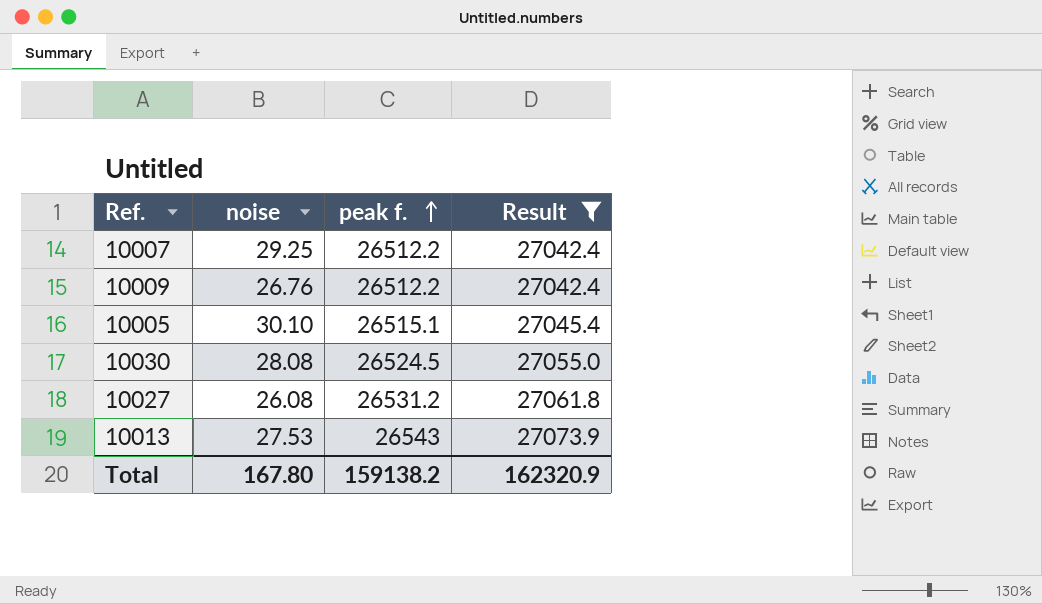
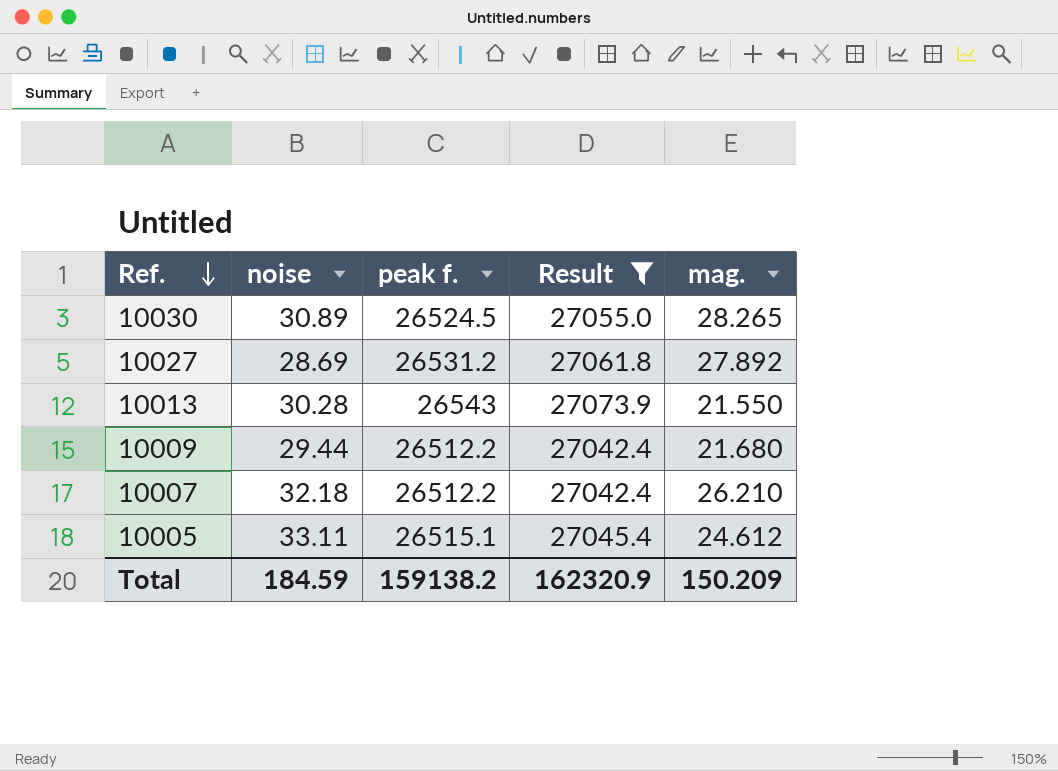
row order: peak f. ascending -> Ref. descending
column mag. | position: none -> 5
10030 | noise: 28.08 -> 30.89
10027 | noise: 26.08 -> 28.69
10013 | noise: 27.53 -> 30.28
10009 | noise: 26.76 -> 29.44
10007 | noise: 29.25 -> 32.18
10005 | noise: 30.10 -> 33.11
Total | noise: 167.80 -> 184.59

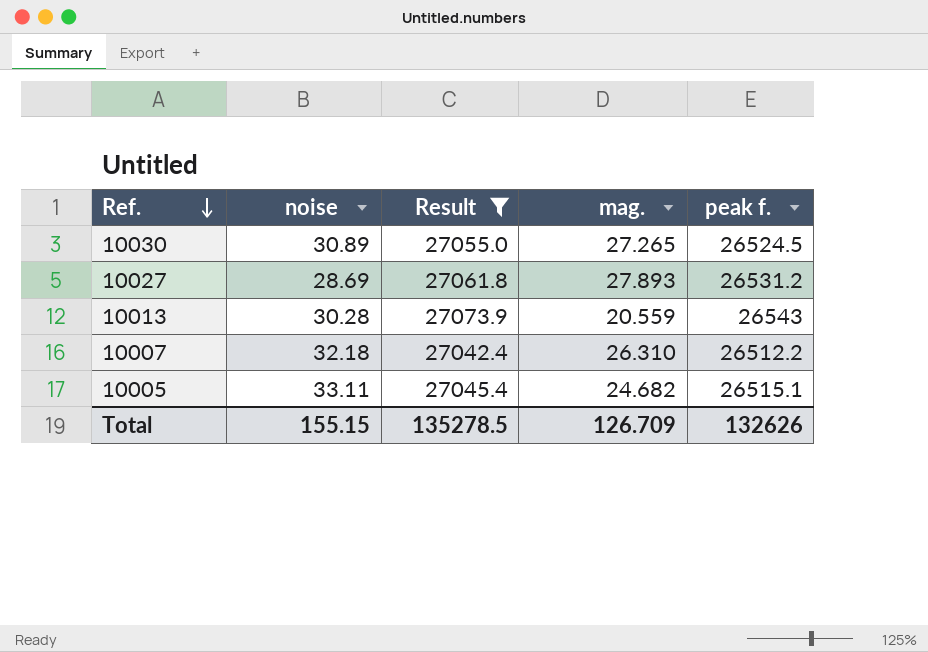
column peak f. | position: 3 -> 5
row 10009: 29.44 | 26512.2 | 27042.4 | 21.680 -> none
10030 | mag.: 28.265 -> 27.265
10027 | mag.: 27.892 -> 27.893
10013 | mag.: 21.550 -> 20.559
10007 | mag.: 26.210 -> 26.310
10005 | mag.: 24.612 -> 24.682
Total | noise: 184.59 -> 155.15
Total | Result: 162320.9 -> 135278.5
Total | mag.: 150.209 -> 126.709
Total | peak f.: 159138.2 -> 132626

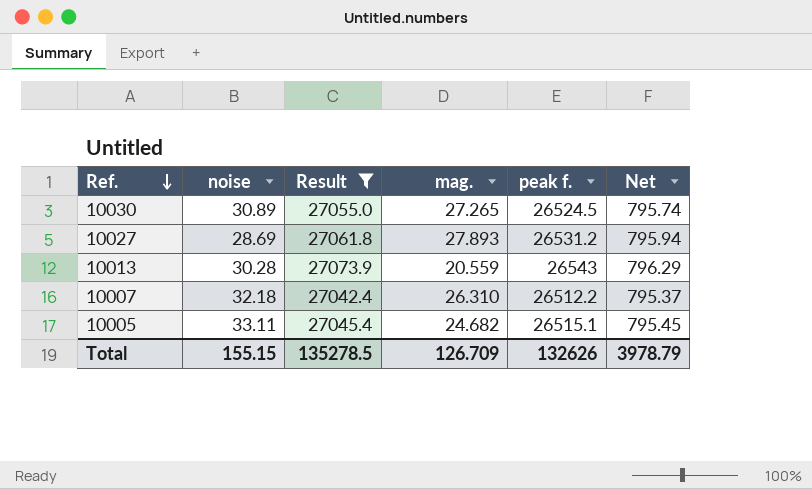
column Net | formula: none -> [peak f.] * 0.03

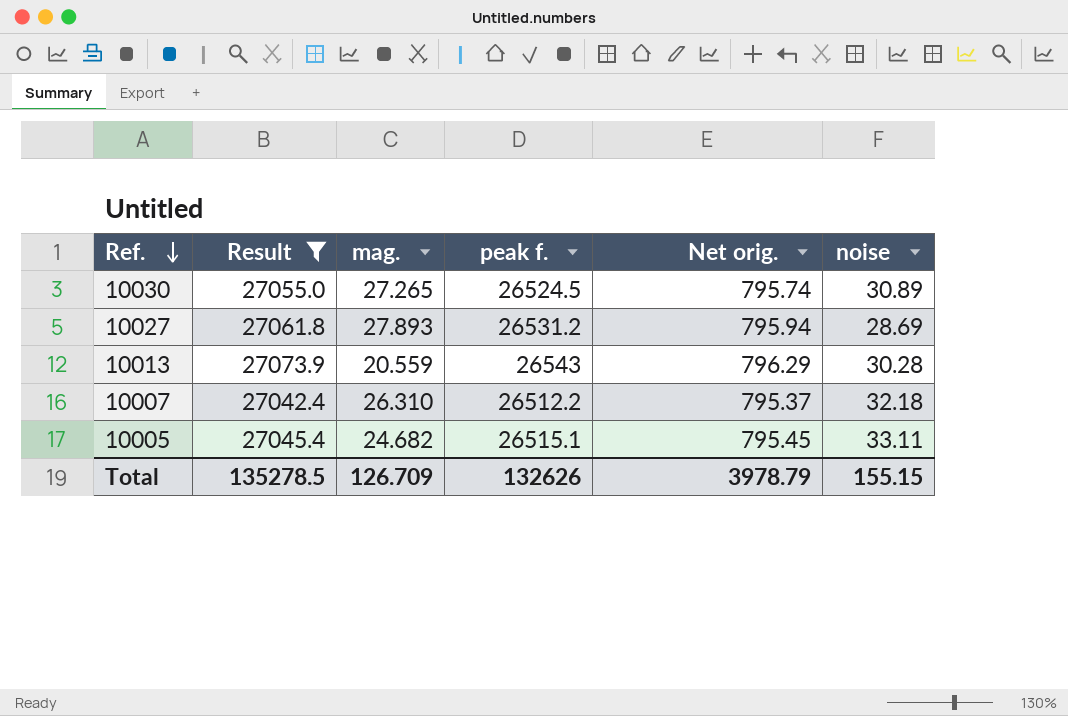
column name: Net -> Net orig.
column noise | position: 2 -> 6

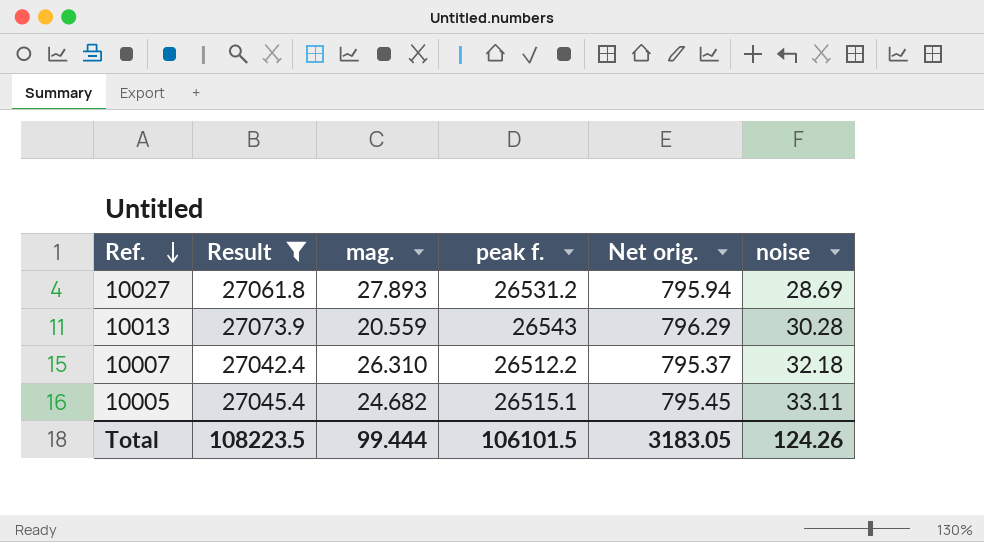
row 10030: 27055.0 | 27.265 | 26524.5 | 795.74 | 30.89 -> none
Total | Result: 135278.5 -> 108223.5
Total | mag.: 126.709 -> 99.444
Total | peak f.: 132626 -> 106101.5
Total | Net orig.: 3978.79 -> 3183.05
Total | noise: 155.15 -> 124.26

